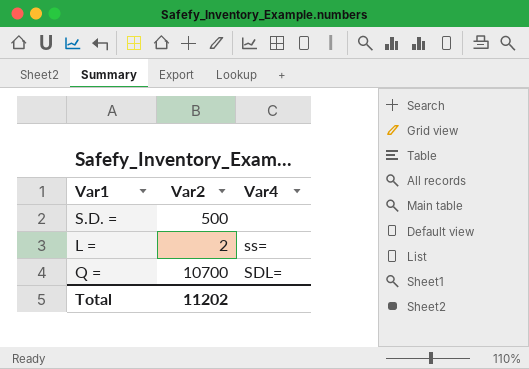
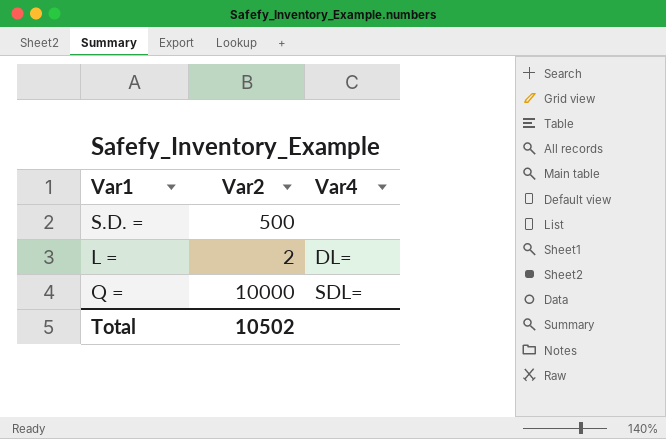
L = | Var4: ss= -> DL=
Q = | Var2: 10700 -> 10000
Total | Var2: 11202 -> 10502

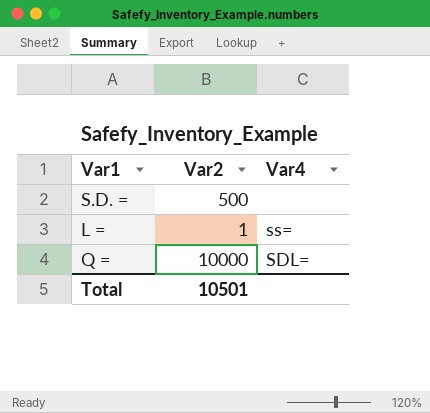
L = | Var2: 2 -> 1
L = | Var4: DL= -> ss=
Total | Var2: 10502 -> 10501

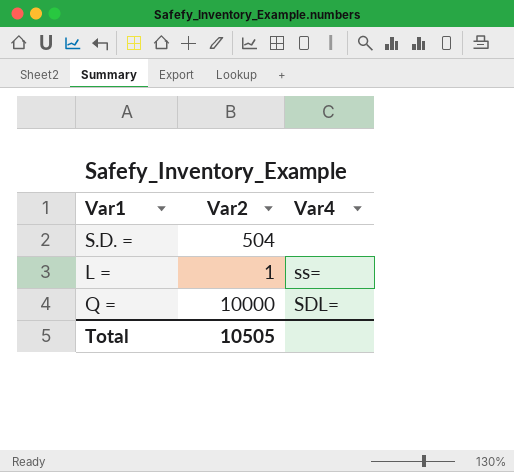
S.D. = | Var2: 500 -> 504
Total | Var2: 10501 -> 10505

